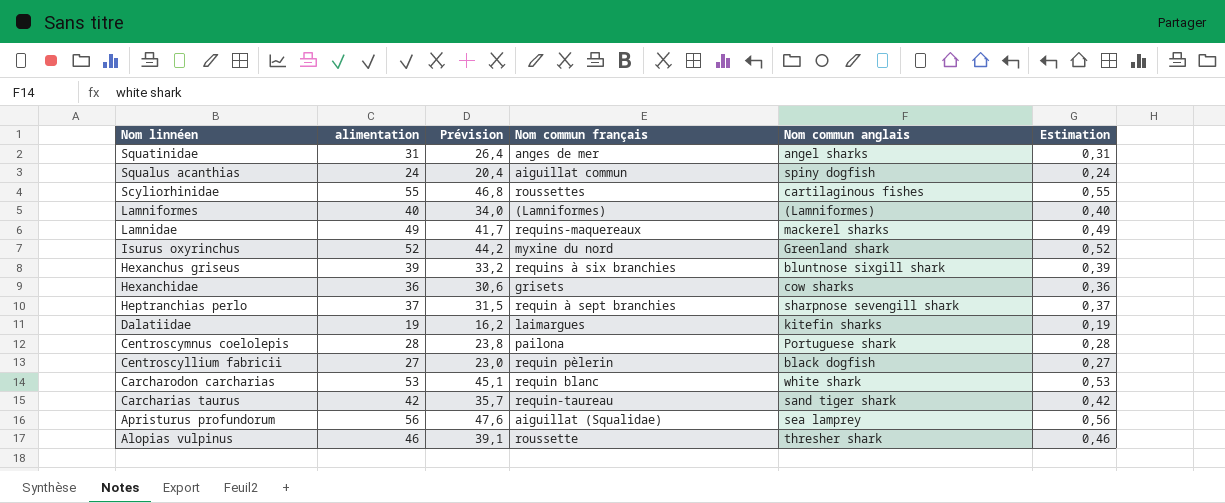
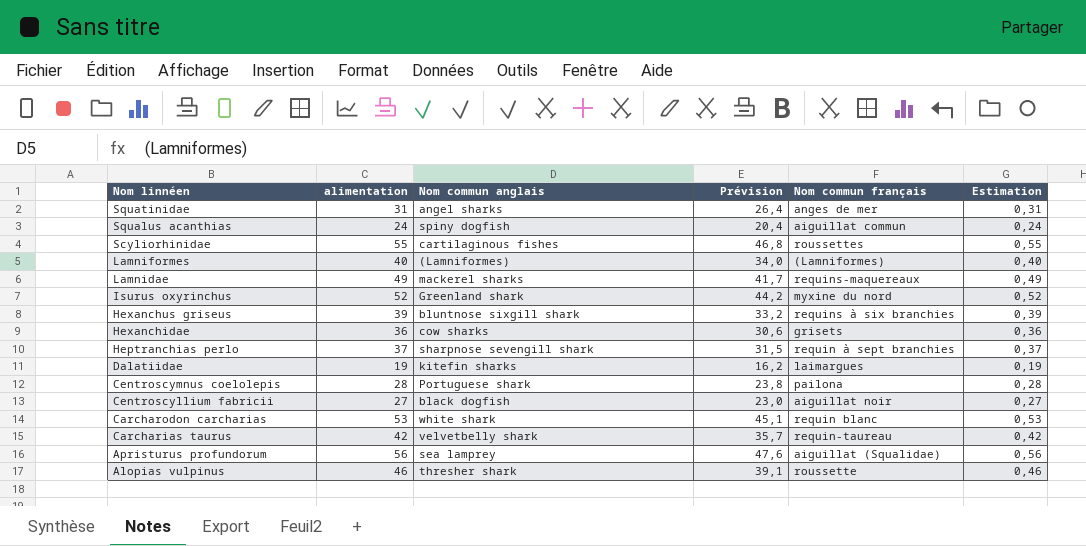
column Nom commun anglais | position: 5 -> 3
Centroscyllium fabricii | Nom commun français: requin pèlerin -> aiguillat noir
Carcharias taurus | Nom commun anglais: sand tiger shark -> velvetbelly shark

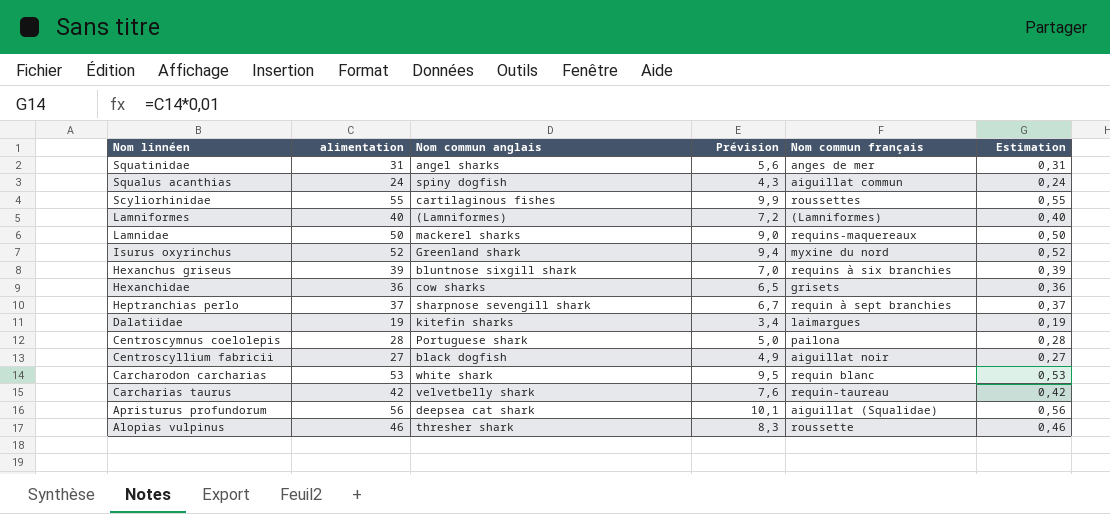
column Prévision | formula: [alimentation] * 0,85 -> [alimentation] * 0,18
Lamnidae | alimentation: 49 -> 50
Lamnidae | Estimation: 0,49 -> 0,50
Apristurus profundorum | Nom commun anglais: sea lamprey -> deepsea cat shark

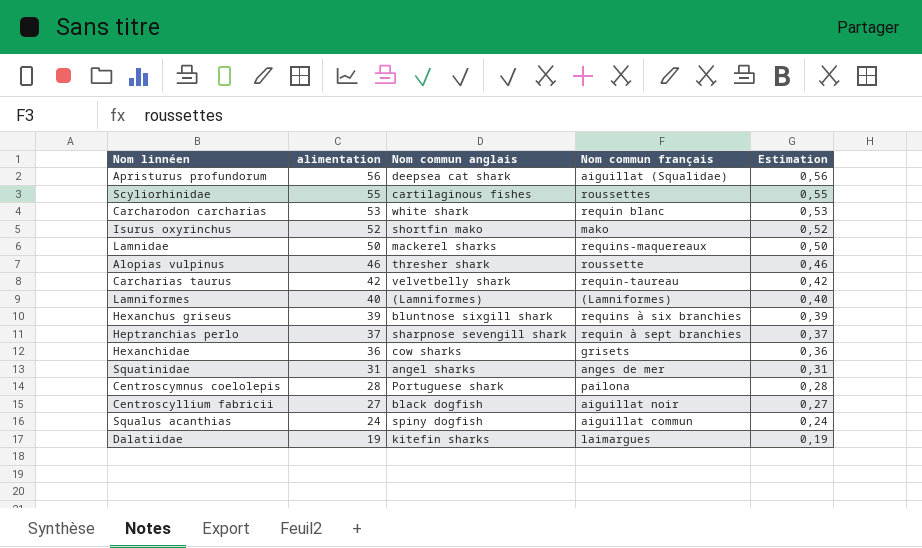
row order: Nom linnéen descending -> alimentation descending
column Prévision | formula: [alimentation] * 0,18 -> none
Isurus oxyrinchus | Nom commun anglais: Greenland shark -> shortfin mako
Isurus oxyrinchus | Nom commun français: myxine du nord -> mako

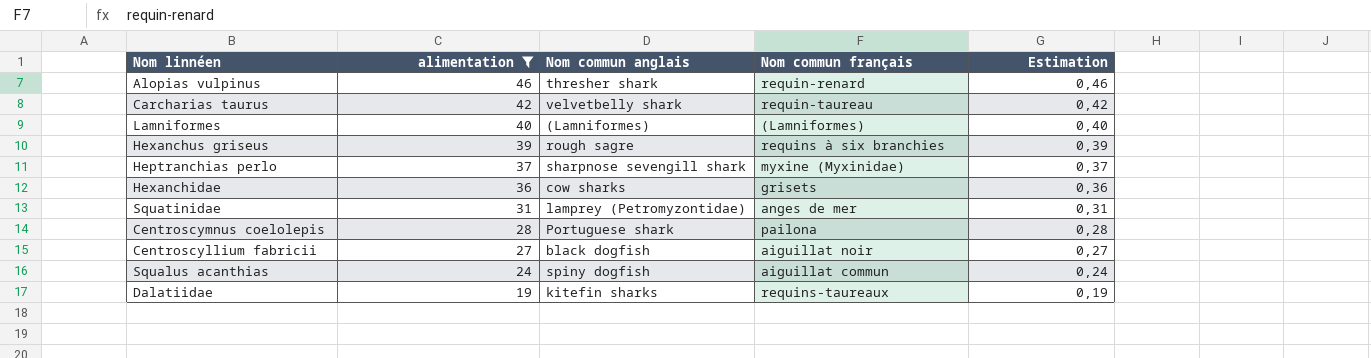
filter: none -> alimentation <= 46
Alopias vulpinus | Nom commun français: roussette -> requin-renard
Hexanchus griseus | Nom commun anglais: bluntnose sixgill shark -> rough sagre
Heptranchias perlo | Nom commun français: requin à sept branchies -> myxine (Myxinidae)
Squatinidae | Nom commun anglais: angel sharks -> lamprey (Petromyzontidae)
Dalatiidae | Nom commun français: laimargues -> requins-taureaux

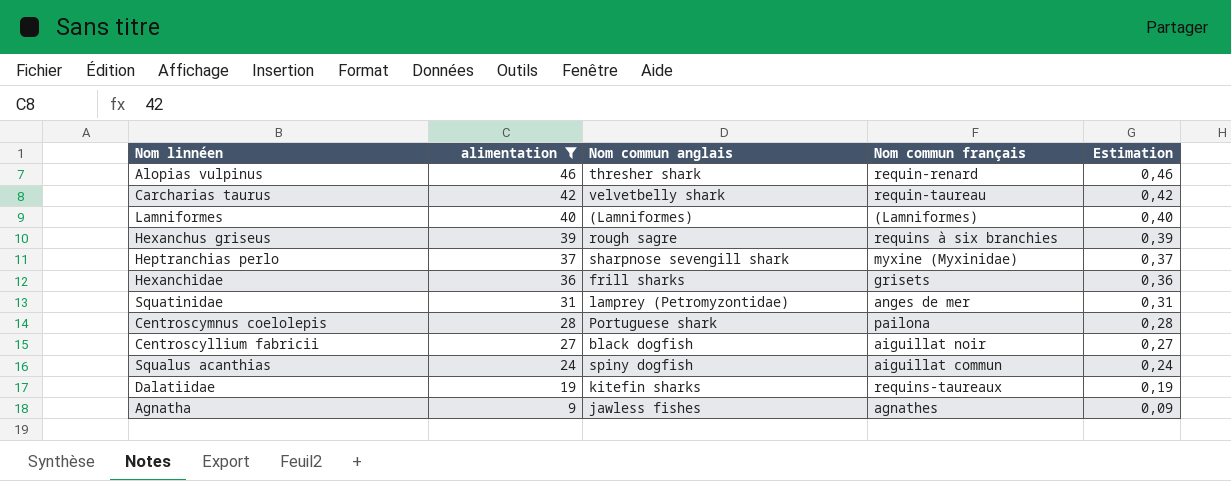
Hexanchidae | Nom commun anglais: cow sharks -> frill sharks
row Agnatha: none -> 9 | jawless fishes | agnathes | 0,09

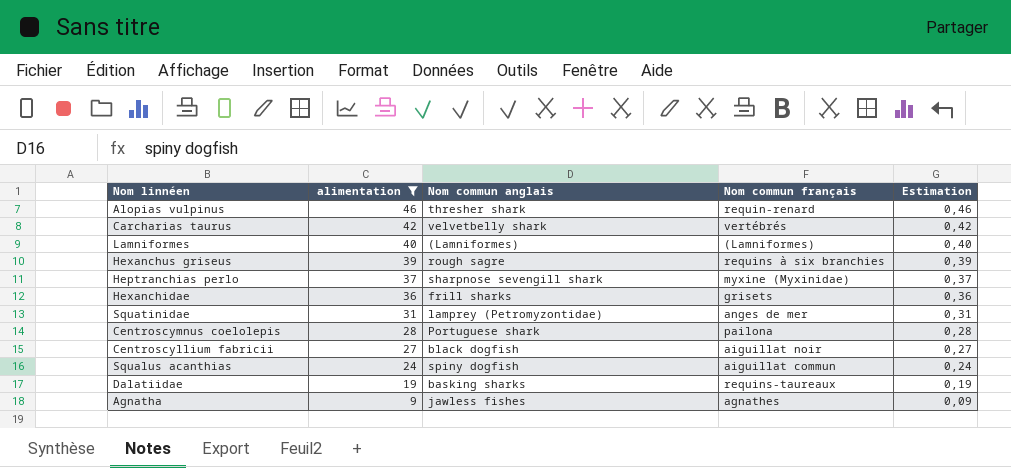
Carcharias taurus | Nom commun français: requin-taureau -> vertébrés
Dalatiidae | Nom commun anglais: kitefin sharks -> basking sharks

